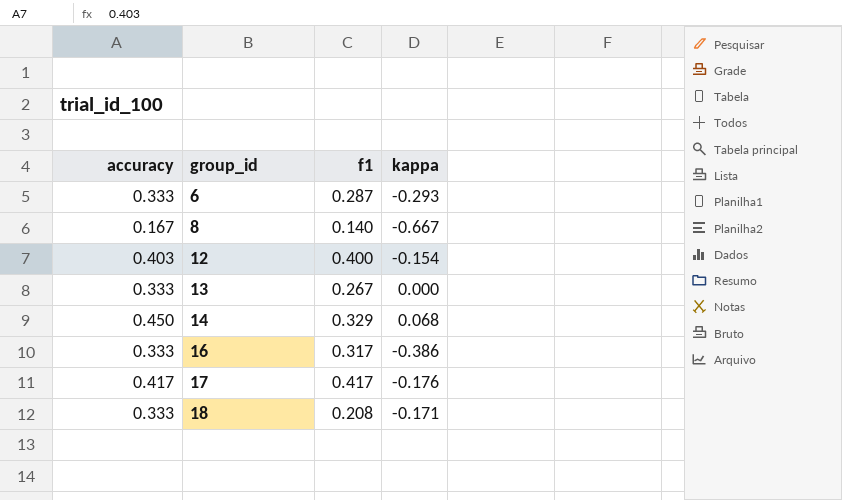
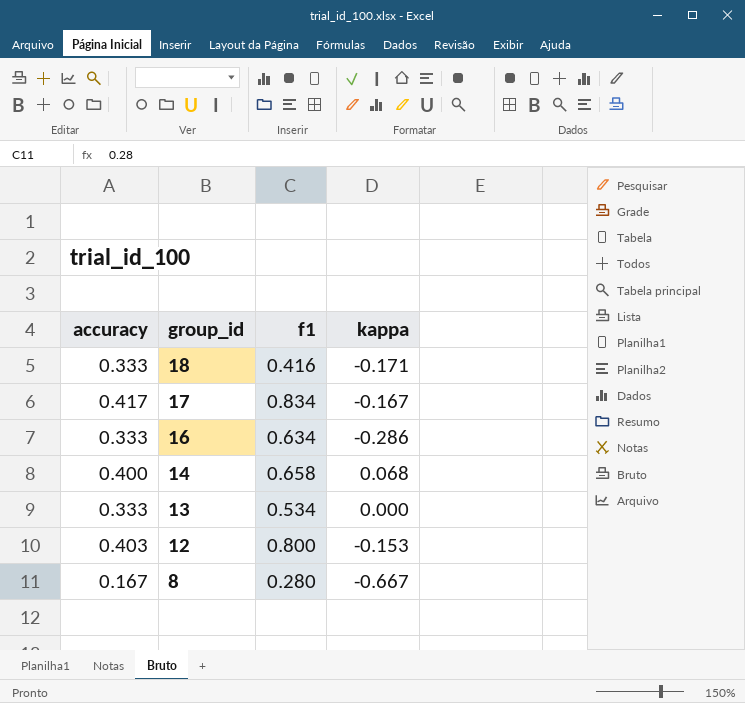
row order: group_id ascending -> group_id descending
row 6: 0.333 | 0.287 | -0.293 -> none
18 | f1: 0.208 -> 0.416
17 | f1: 0.417 -> 0.834
17 | kappa: -0.176 -> -0.167
16 | f1: 0.317 -> 0.634
16 | kappa: -0.386 -> -0.286
14 | accuracy: 0.450 -> 0.400
14 | f1: 0.329 -> 0.658
13 | f1: 0.267 -> 0.534
12 | f1: 0.400 -> 0.800
12 | kappa: -0.154 -> -0.153
8 | f1: 0.140 -> 0.280

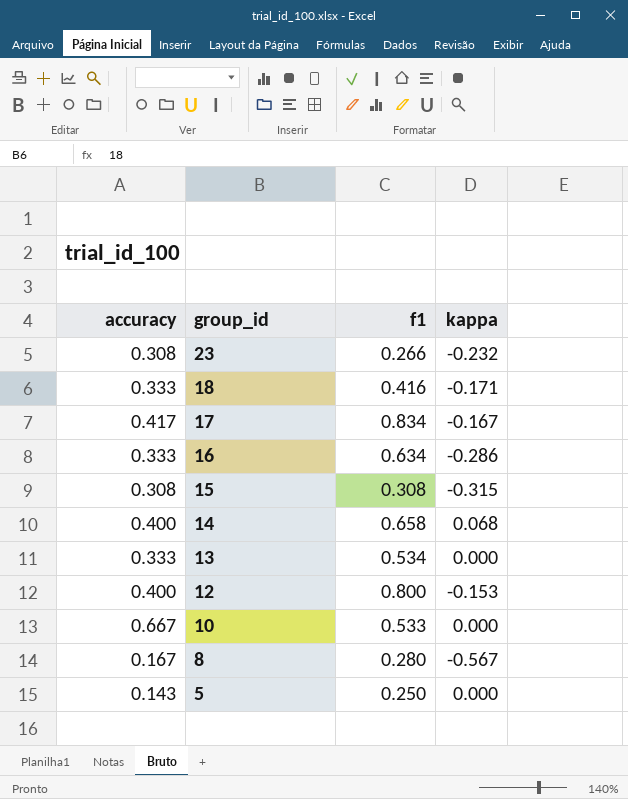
row 23: none -> 0.308 | 0.266 | -0.232
row 15: none -> 0.308 | 0.308 | -0.315
12 | accuracy: 0.403 -> 0.400
row 10: none -> 0.667 | 0.533 | 0.000
8 | kappa: -0.667 -> -0.567
row 5: none -> 0.143 | 0.250 | 0.000

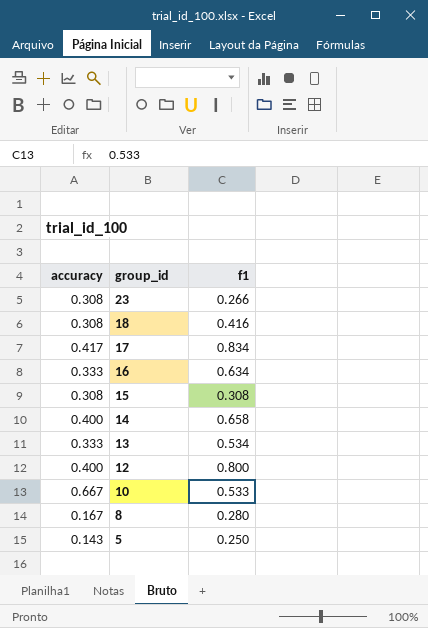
column kappa | position: 4 -> none
18 | accuracy: 0.333 -> 0.308

